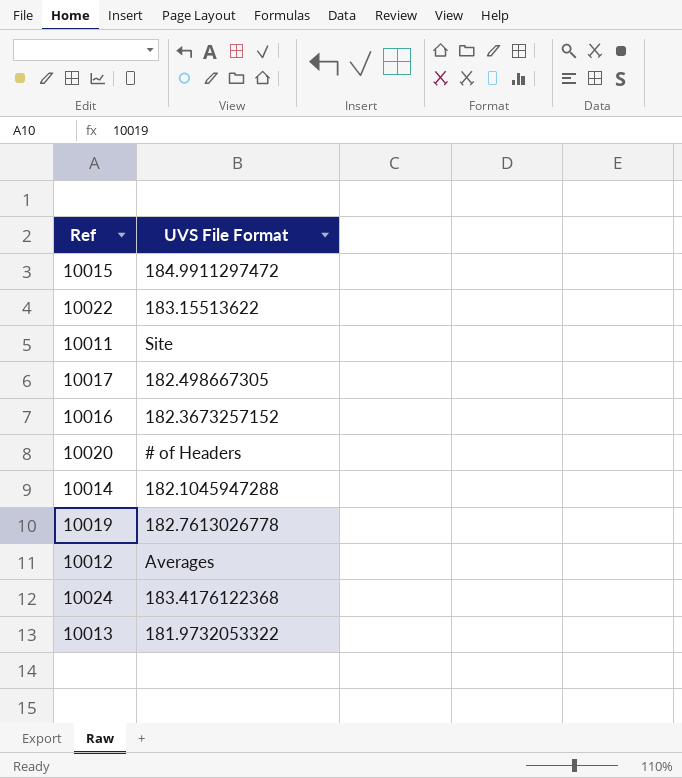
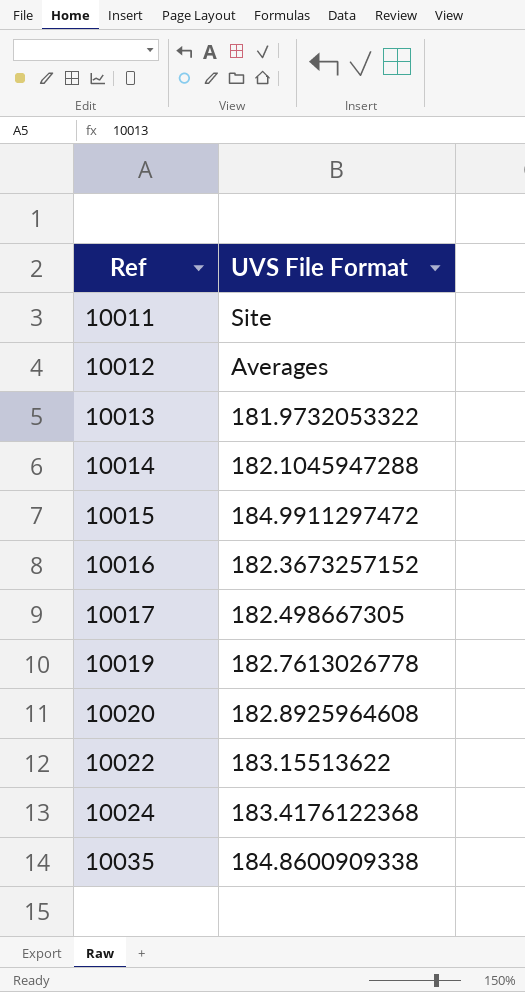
row order: none -> Ref ascending
10020 | UVS File Format: # of Headers -> 182.8925964608
row 10035: none -> 184.8600909338

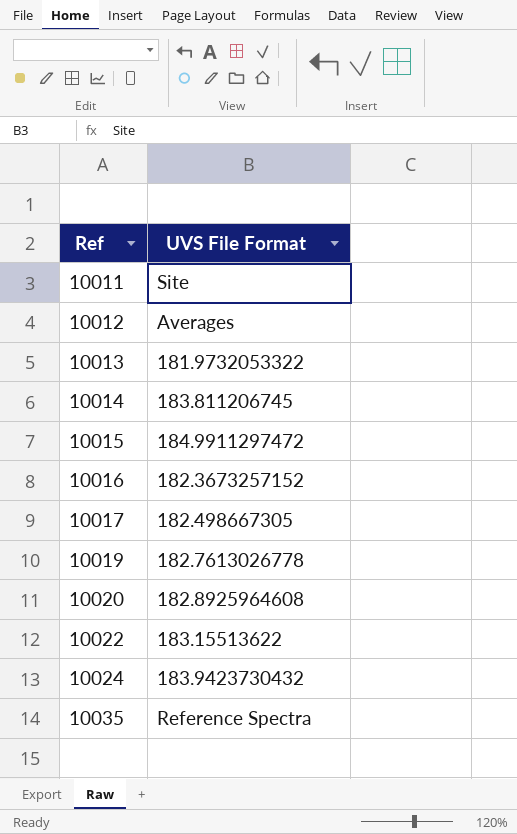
10014 | UVS File Format: 182.1045947288 -> 183.811206745
10024 | UVS File Format: 183.4176122368 -> 183.9423730432
10035 | UVS File Format: 184.8600909338 -> Reference Spectra

